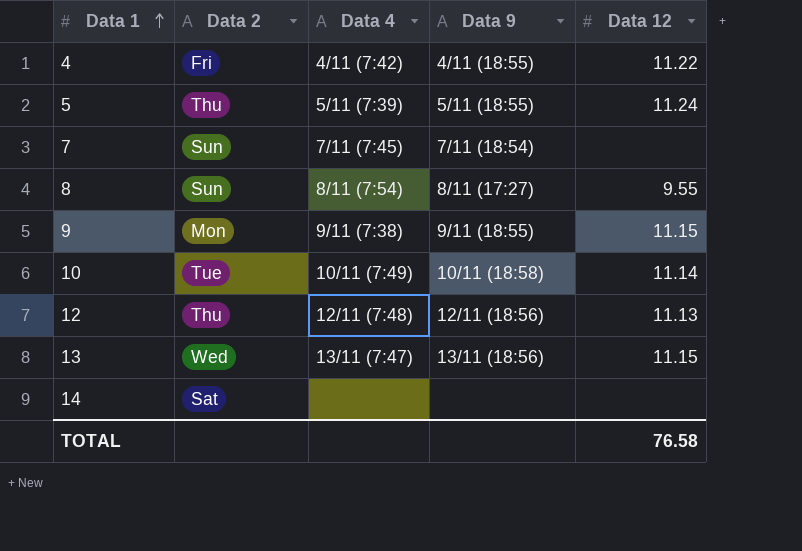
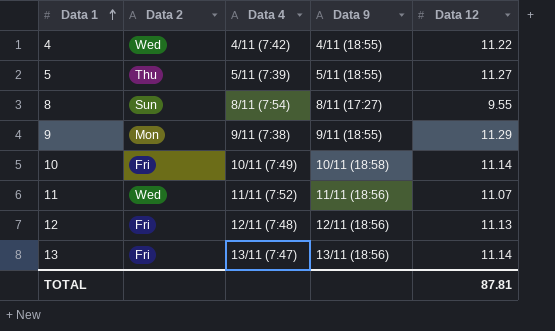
row 7: Sun | 7/11 (7:45) | 7/11 (18:54) | none -> none
row 14: Sat | none | none | none -> none
4 | Data 2: Fri -> Wed
5 | Data 12: 11.24 -> 11.27
9 | Data 12: 11.15 -> 11.29
10 | Data 2: Tue -> Fri
row 11: none -> Wed | 11/11 (7:52) | 11/11 (18:56) | 11.07
12 | Data 2: Thu -> Fri
13 | Data 2: Wed -> Fri
13 | Data 12: 11.15 -> 11.14
TOTAL | Data 12: 76.58 -> 87.81

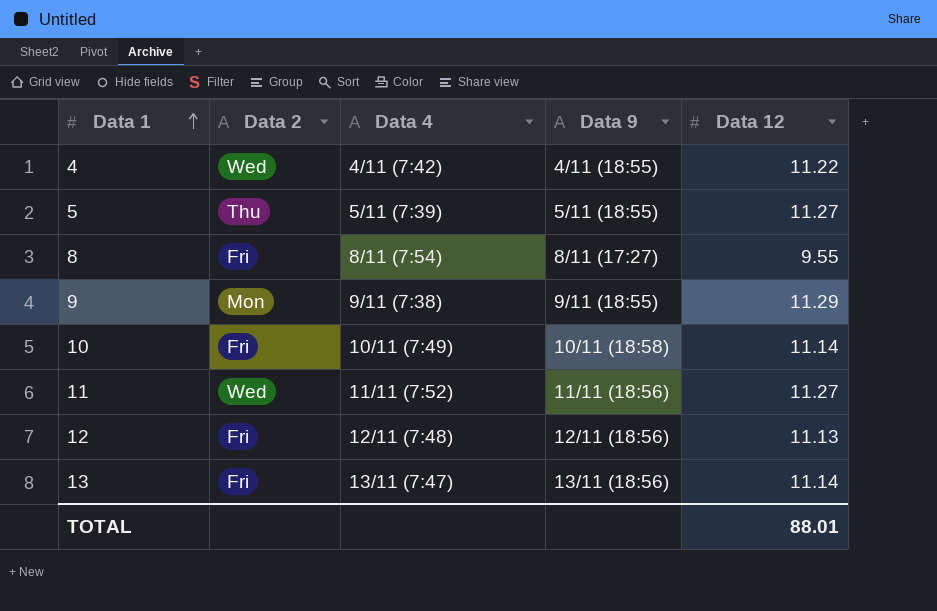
8 | Data 2: Sun -> Fri
11 | Data 12: 11.07 -> 11.27
TOTAL | Data 12: 87.81 -> 88.01

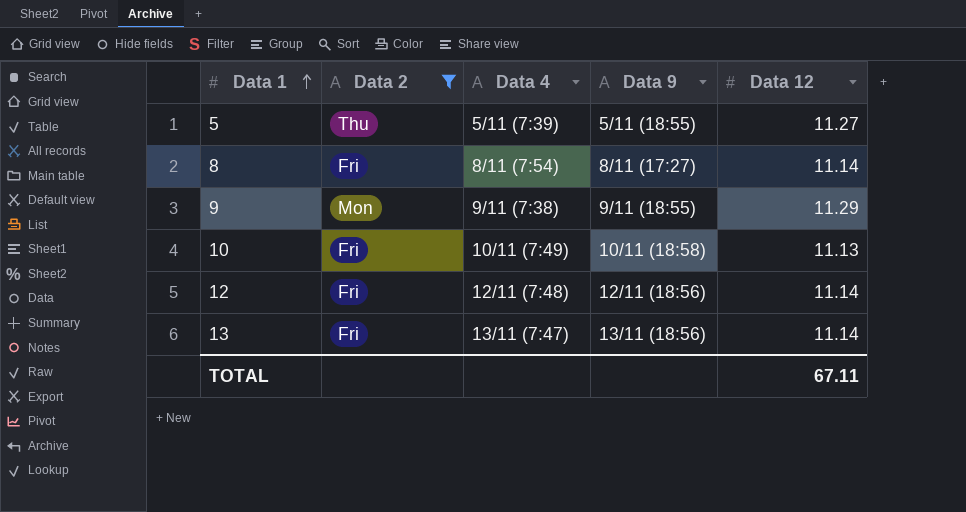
filter: none -> Data 2 != Wed
8 | Data 12: 9.55 -> 11.14
10 | Data 12: 11.14 -> 11.13
12 | Data 12: 11.13 -> 11.14
TOTAL | Data 12: 88.01 -> 67.11

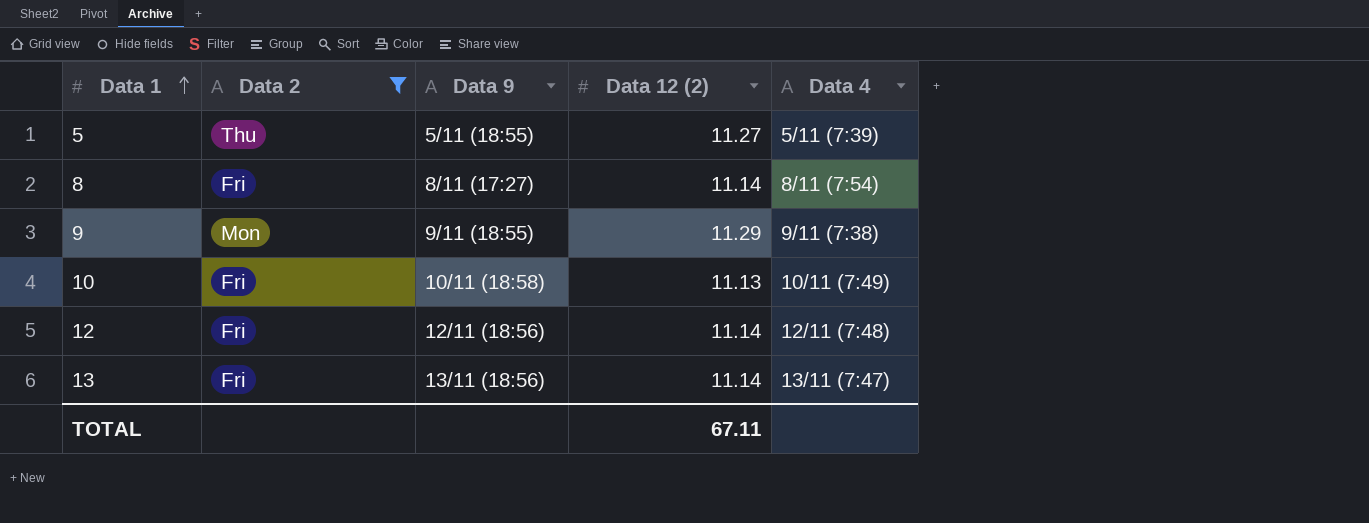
column name: Data 12 -> Data 12 (2)
column Data 4 | position: 3 -> 5

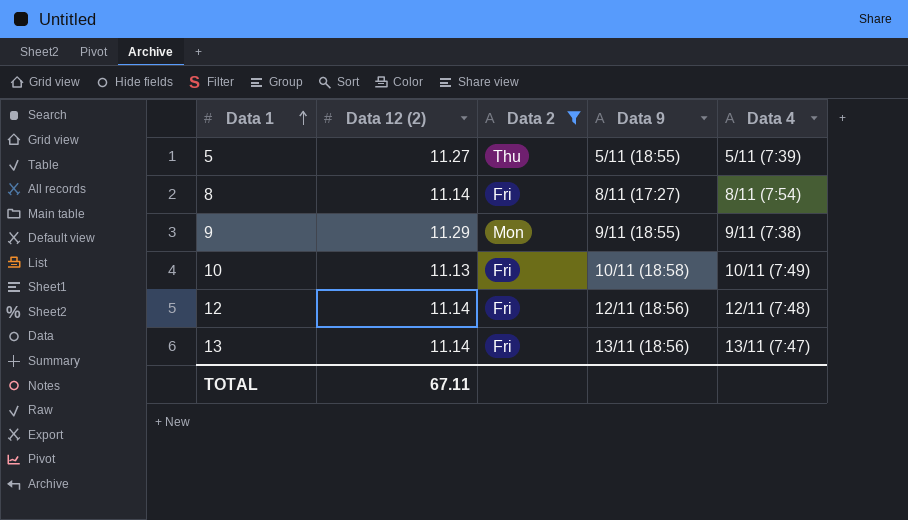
column Data 12 (2) | position: 4 -> 2

